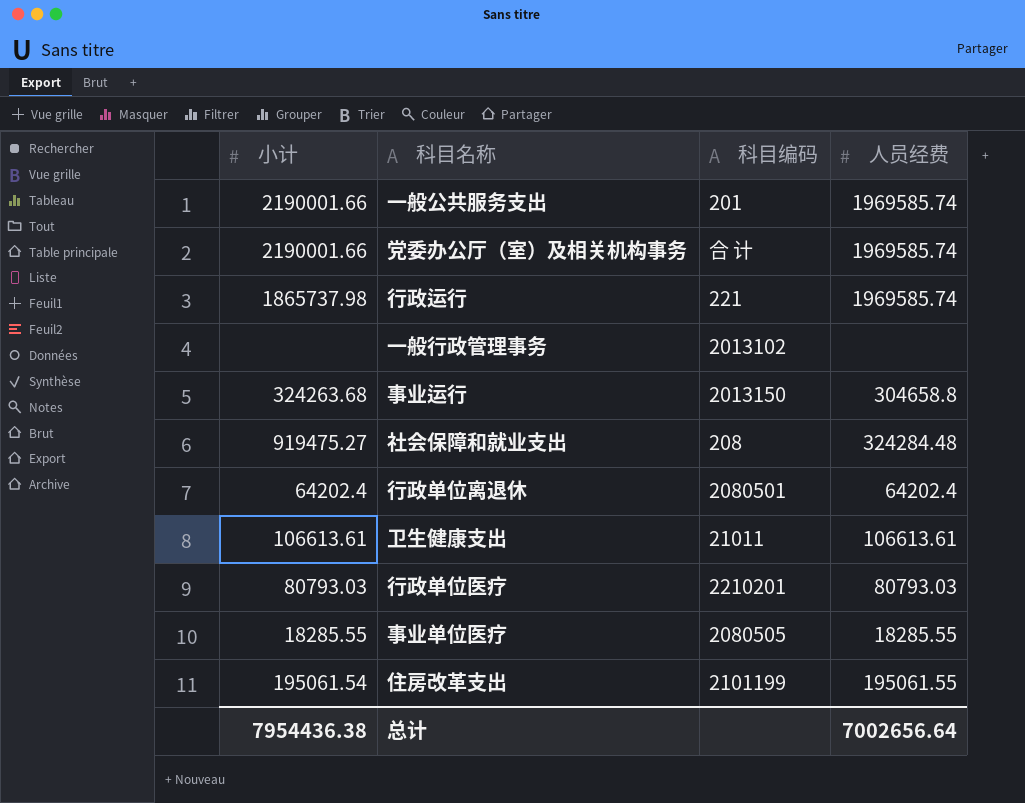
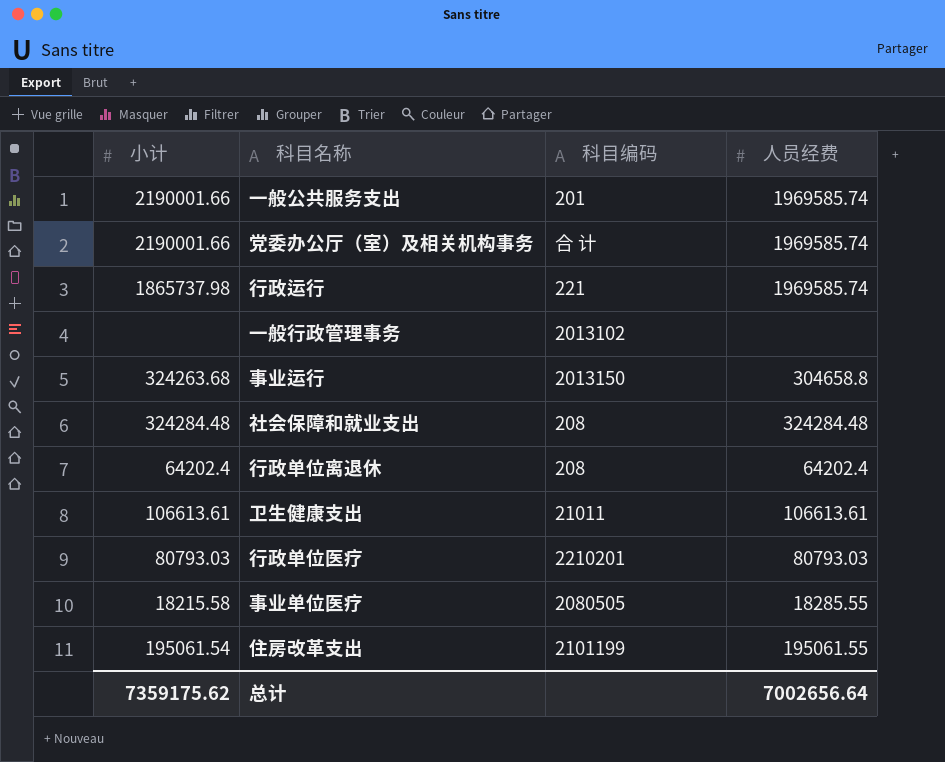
社会保障和就业支出 | 小计: 919475.27 -> 324284.48
行政单位离退休 | 科目编码: 2080501 -> 208
事业单位医疗 | 小计: 18285.55 -> 18215.58
总计 | 小计: 7954436.38 -> 7359175.62

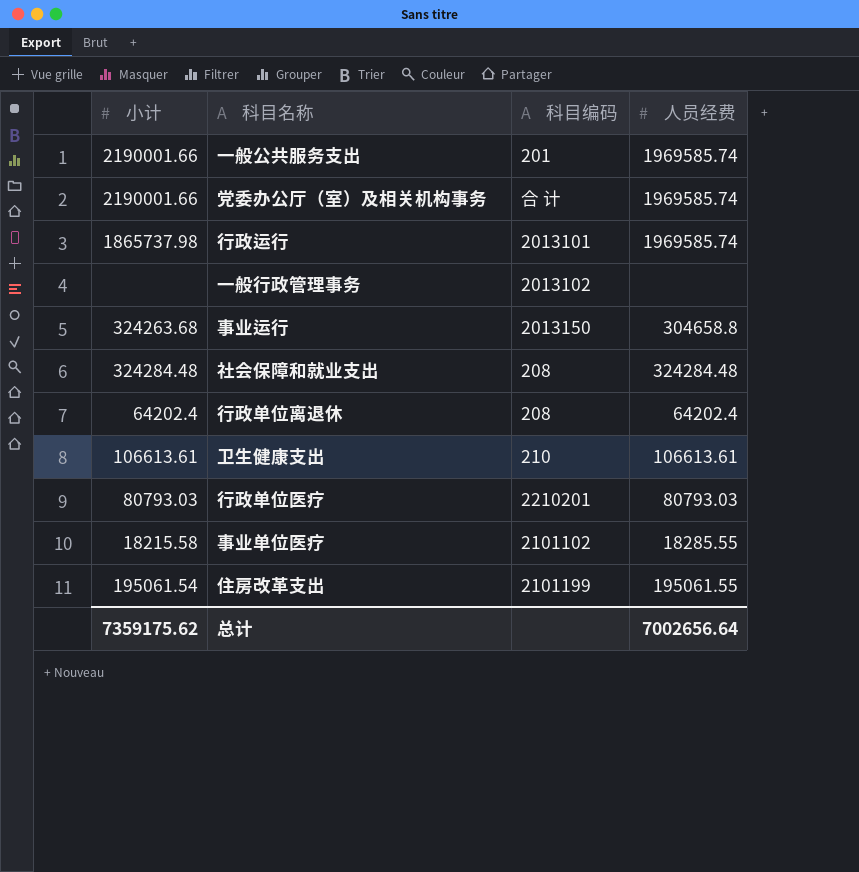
行政运行 | 科目编码: 221 -> 2013101
卫生健康支出 | 科目编码: 21011 -> 210
事业单位医疗 | 科目编码: 2080505 -> 2101102

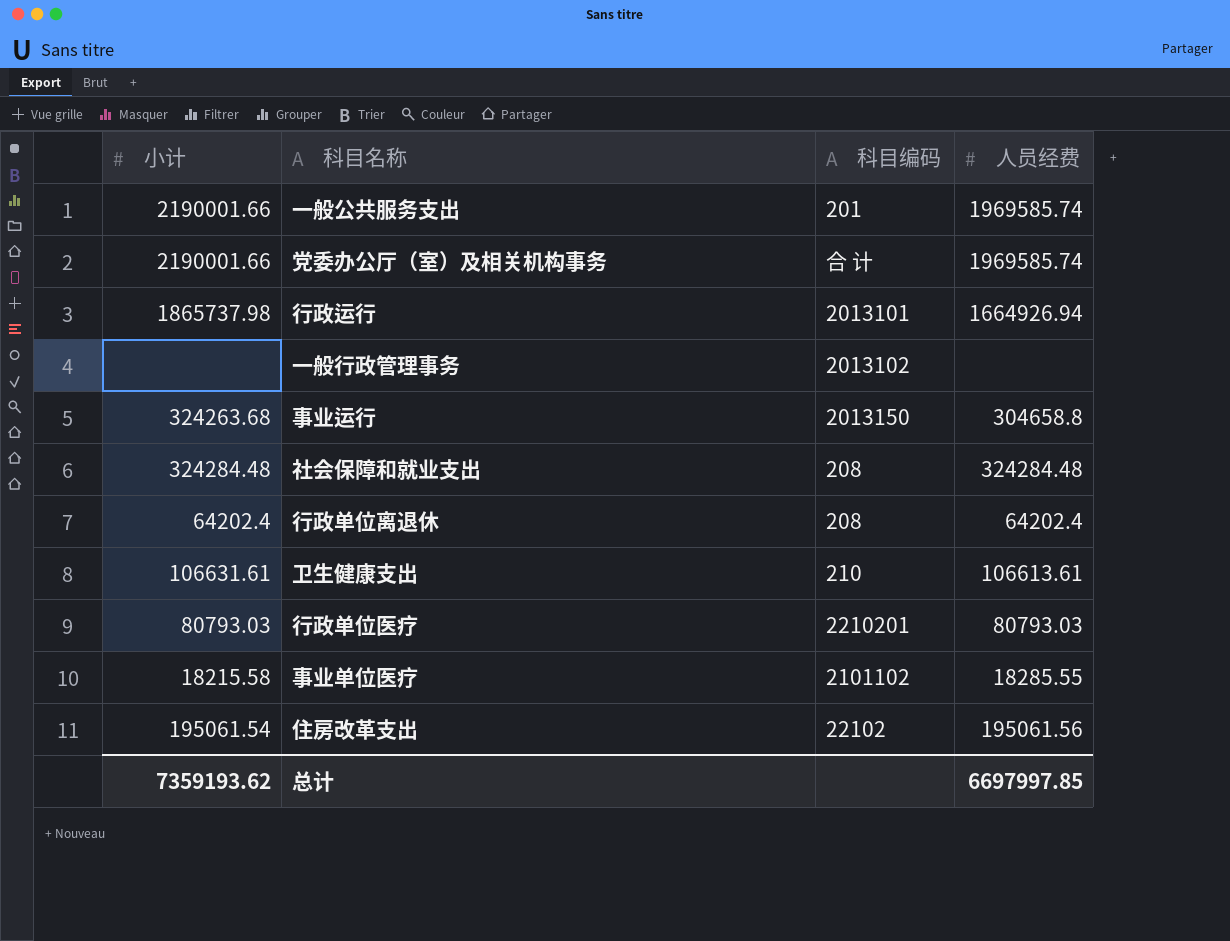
行政运行 | 人员经费: 1969585.74 -> 1664926.94
卫生健康支出 | 小计: 106613.61 -> 106631.61
住房改革支出 | 科目编码: 2101199 -> 22102
住房改革支出 | 人员经费: 195061.55 -> 195061.56
总计 | 小计: 7359175.62 -> 7359193.62
总计 | 人员经费: 7002656.64 -> 6697997.85

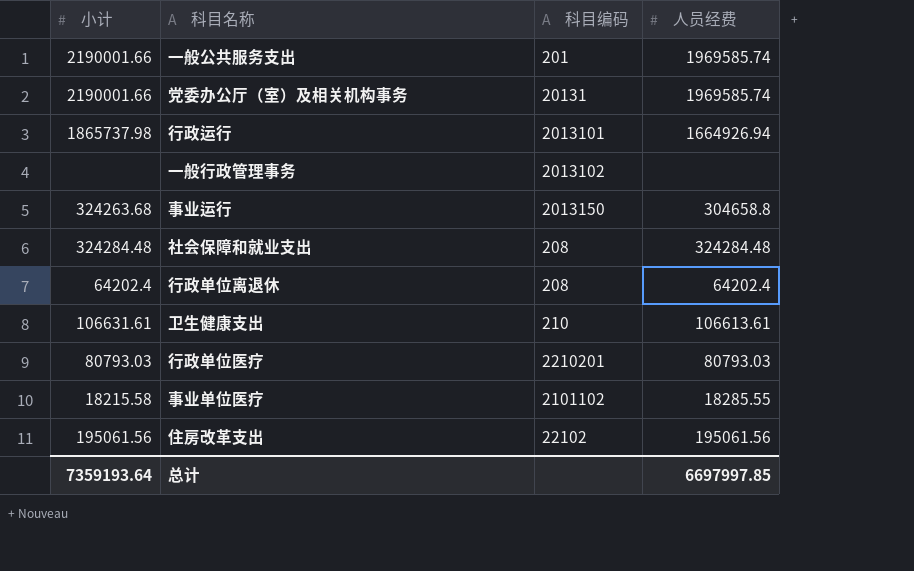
党委办公厅（室）及相关机构事务 | 科目编码: 合 计 -> 20131
住房改革支出 | 小计: 195061.54 -> 195061.56
总计 | 小计: 7359193.62 -> 7359193.64

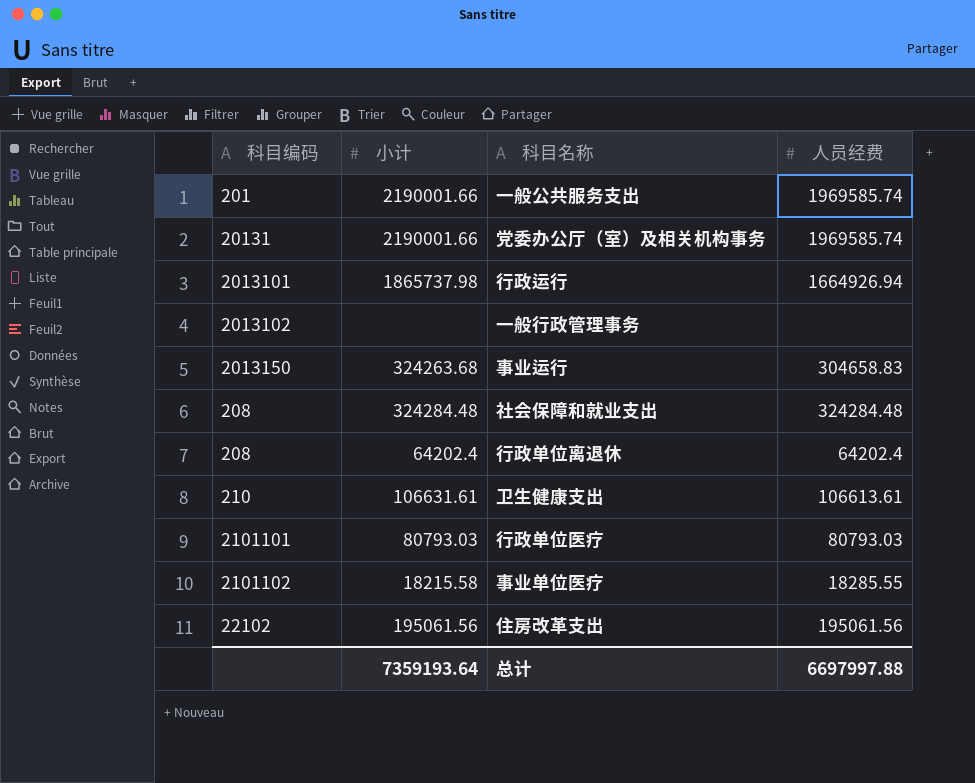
column 科目编码 | position: 3 -> 1
事业运行 | 人员经费: 304658.8 -> 304658.83
行政单位医疗 | 科目编码: 2210201 -> 2101101
总计 | 人员经费: 6697997.85 -> 6697997.88

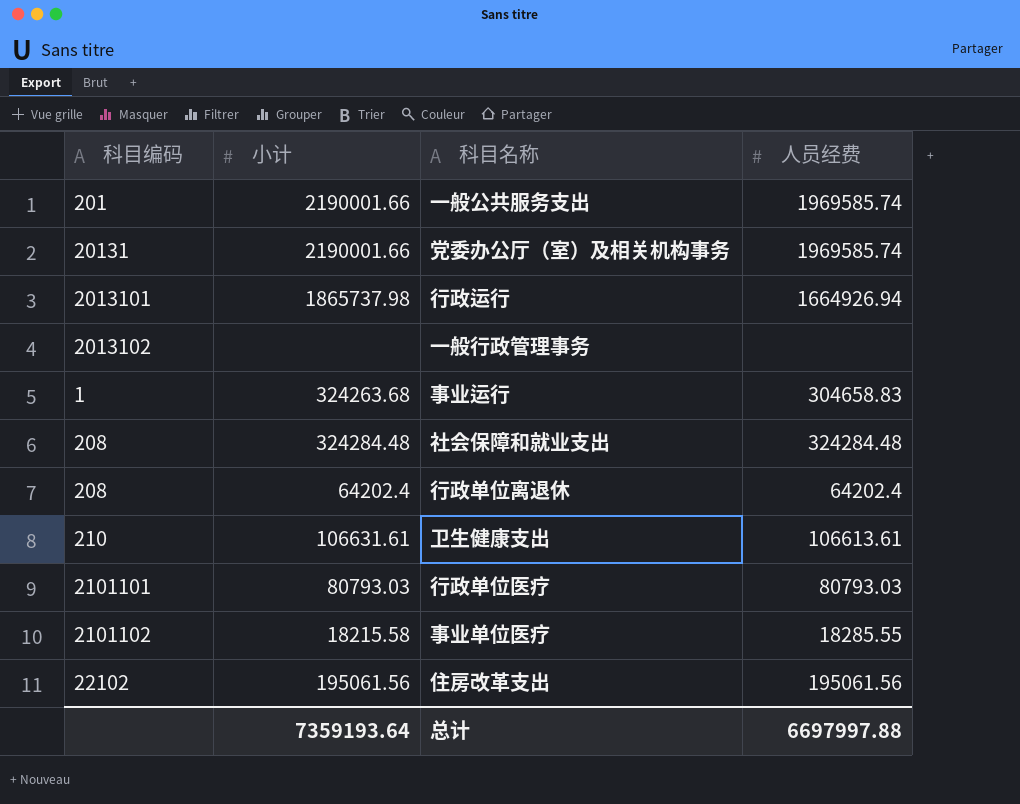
事业运行 | 科目编码: 2013150 -> 1

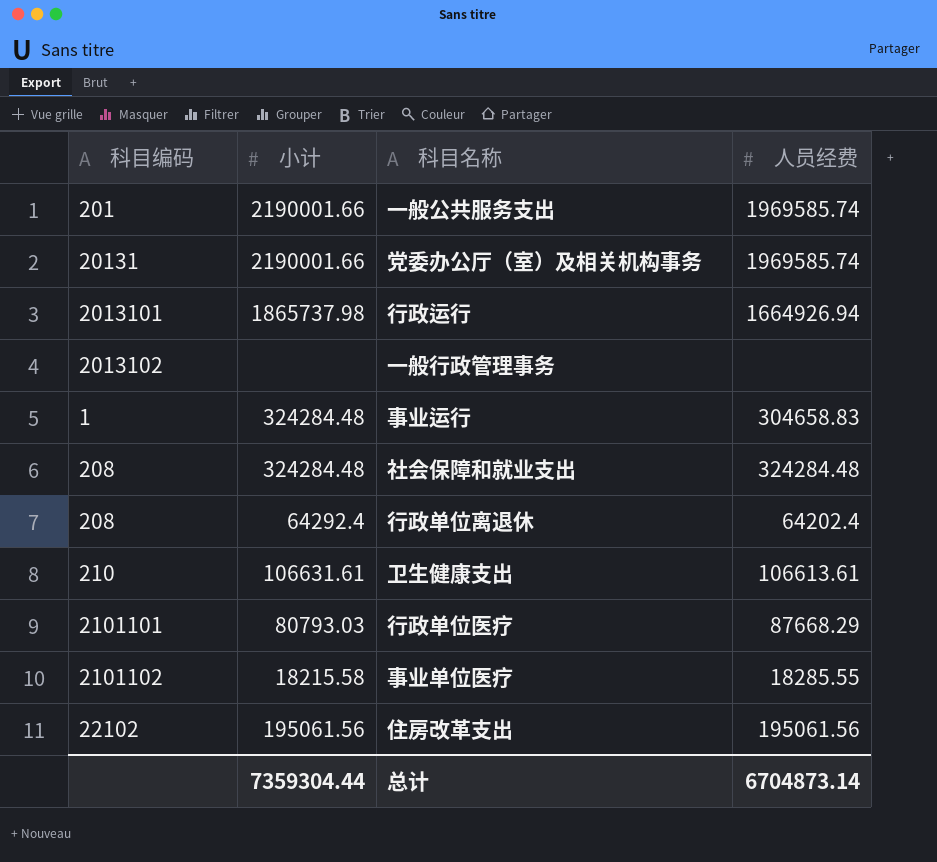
事业运行 | 小计: 324263.68 -> 324284.48
行政单位离退休 | 小计: 64202.4 -> 64292.4
行政单位医疗 | 人员经费: 80793.03 -> 87668.29
总计 | 小计: 7359193.64 -> 7359304.44
总计 | 人员经费: 6697997.88 -> 6704873.14

